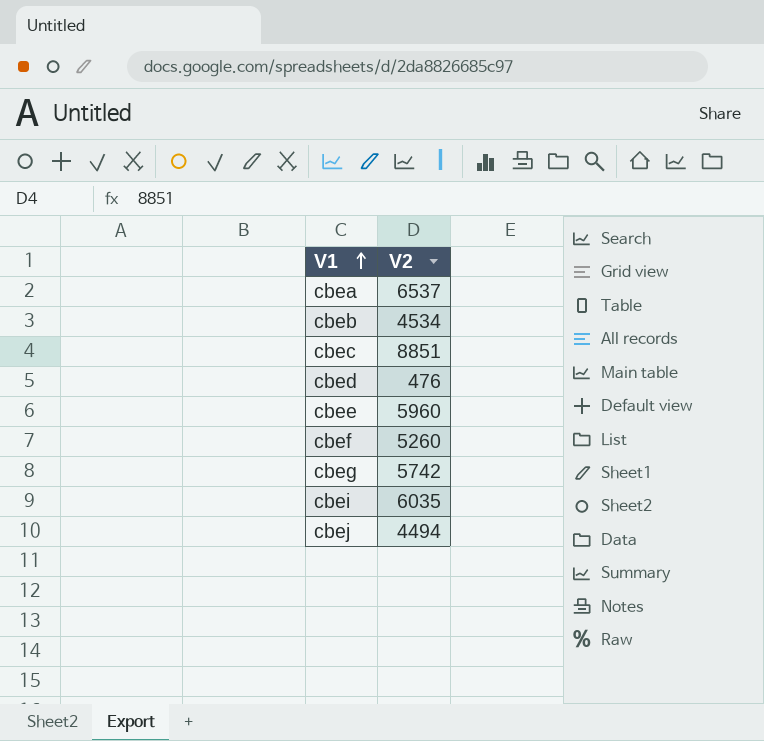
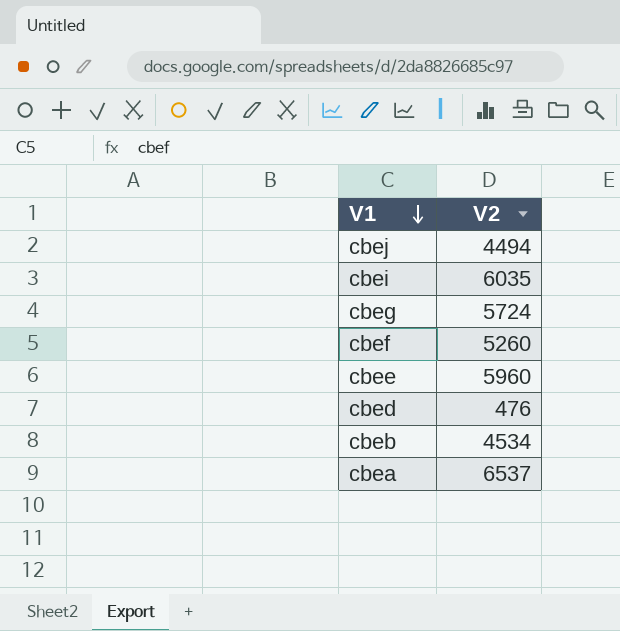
row order: V1 ascending -> V1 descending
row cbec: 8851 -> none
cbeg | V2: 5742 -> 5724

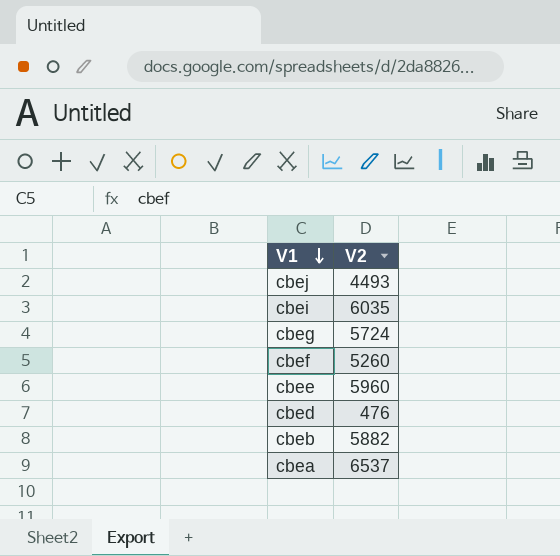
cbej | V2: 4494 -> 4493
cbeb | V2: 4534 -> 5882

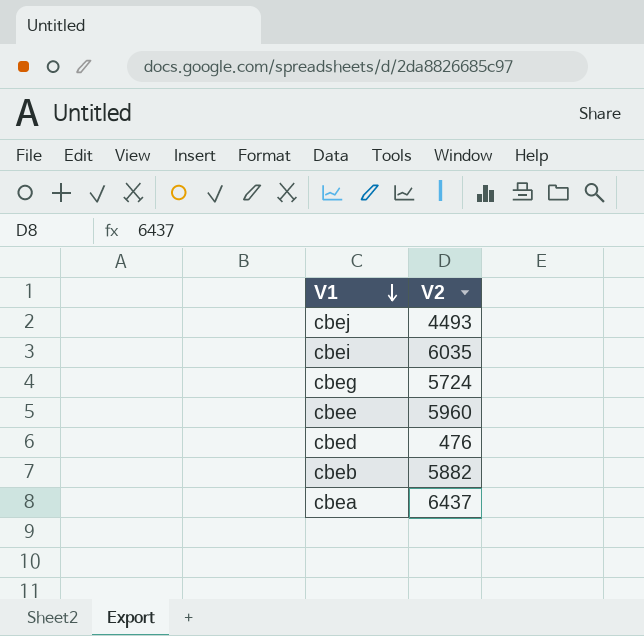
row cbef: 5260 -> none
cbea | V2: 6537 -> 6437

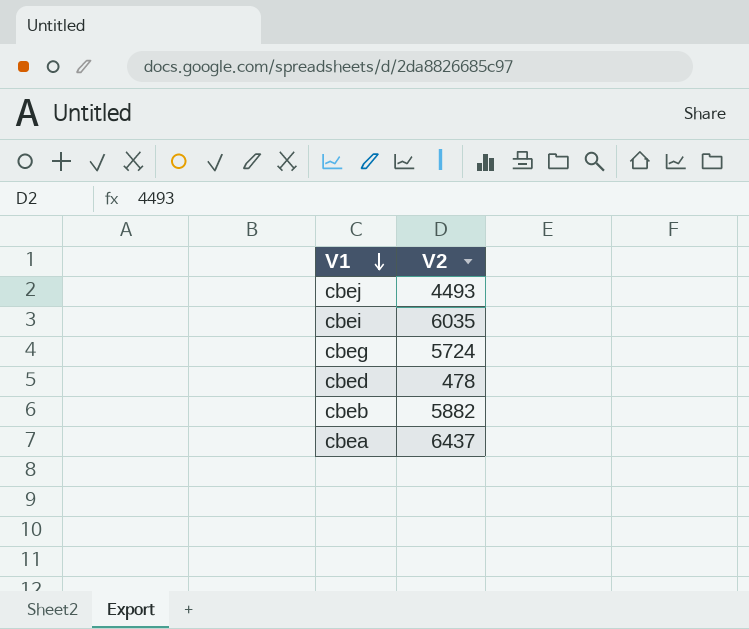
row cbee: 5960 -> none
cbed | V2: 476 -> 478

